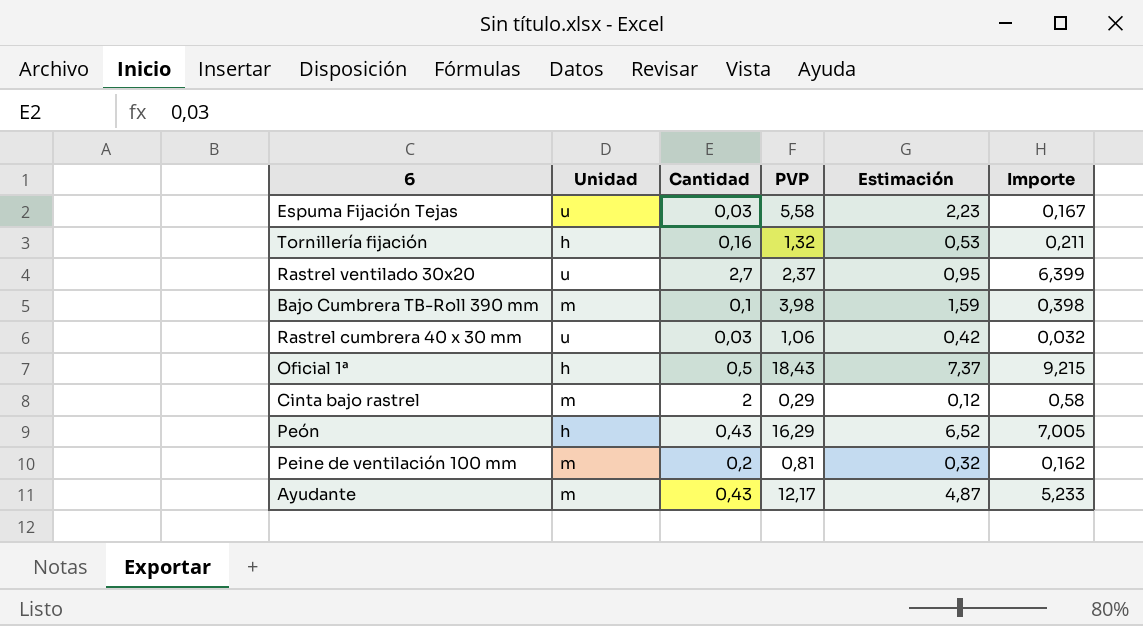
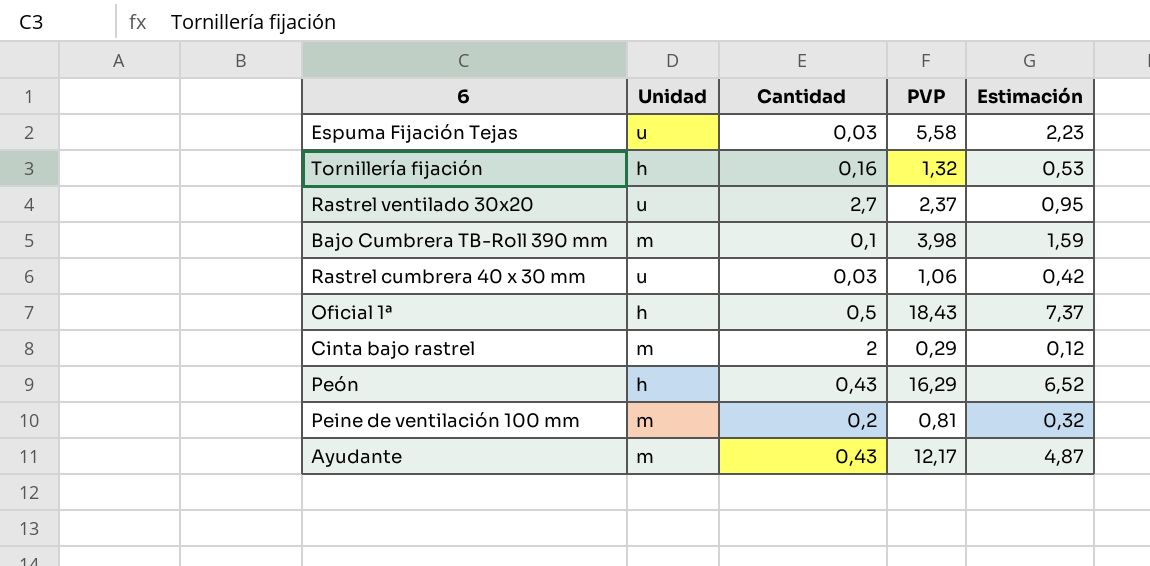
column Importe | formula: [Cantidad] * [PVP] -> none

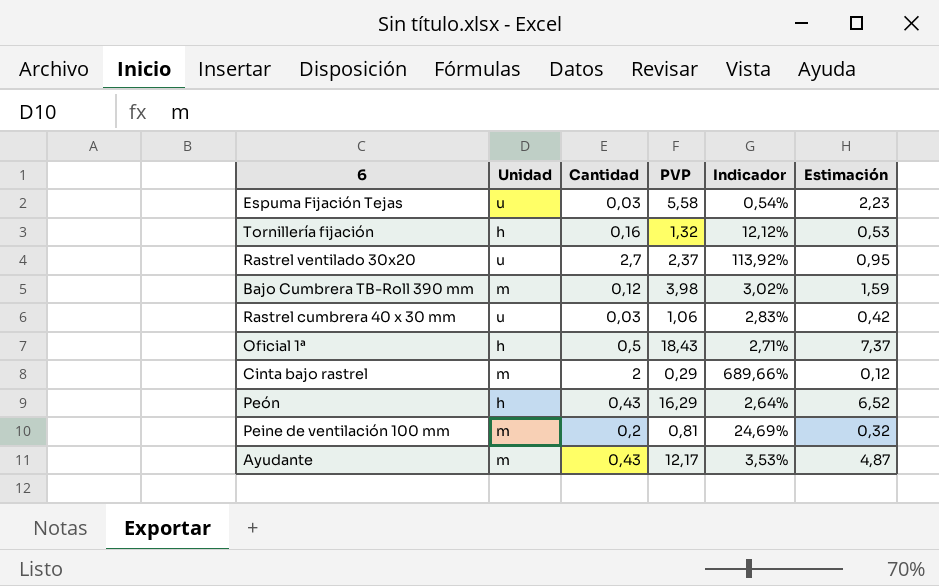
column Indicador | formula: none -> [Cantidad] / [PVP]
Bajo Cumbrera TB-Roll 390 mm | Cantidad: 0,1 -> 0,12

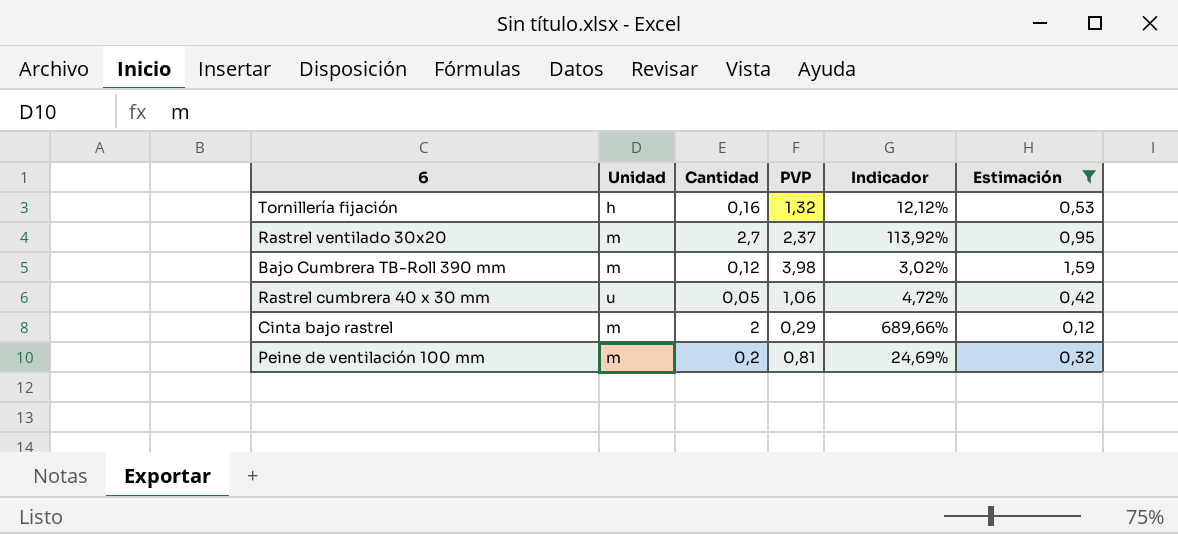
filter: none -> Estimación <= 1,59
Rastrel ventilado 30x20 | Unidad: u -> m
Rastrel cumbrera 40 x 30 mm | Cantidad: 0,03 -> 0,05
Rastrel cumbrera 40 x 30 mm | Indicador: 2,83% -> 4,72%

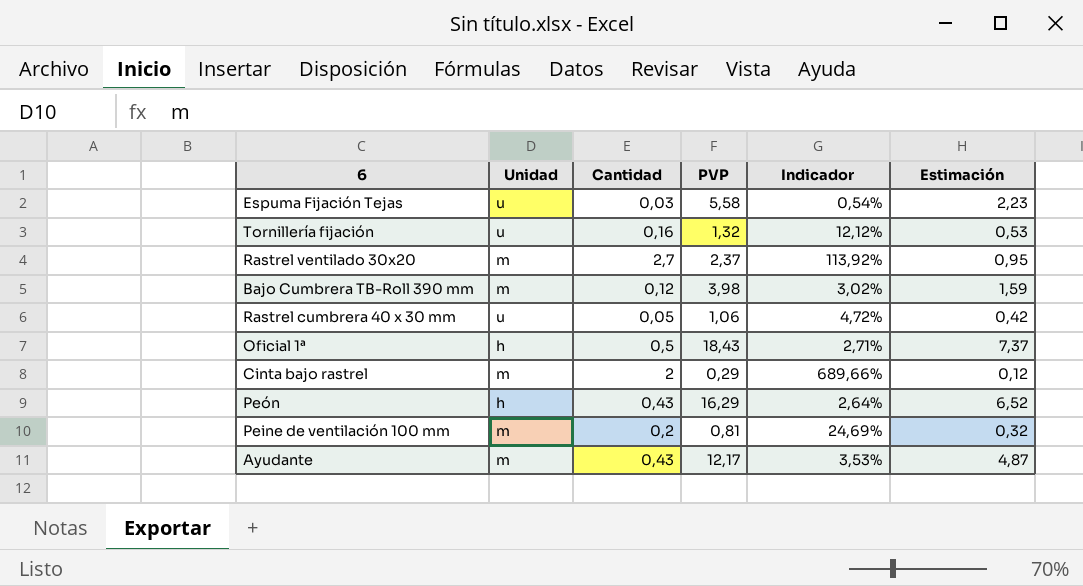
filter: Estimación <= 1,59 -> none
Tornillería fijación | Unidad: h -> u

